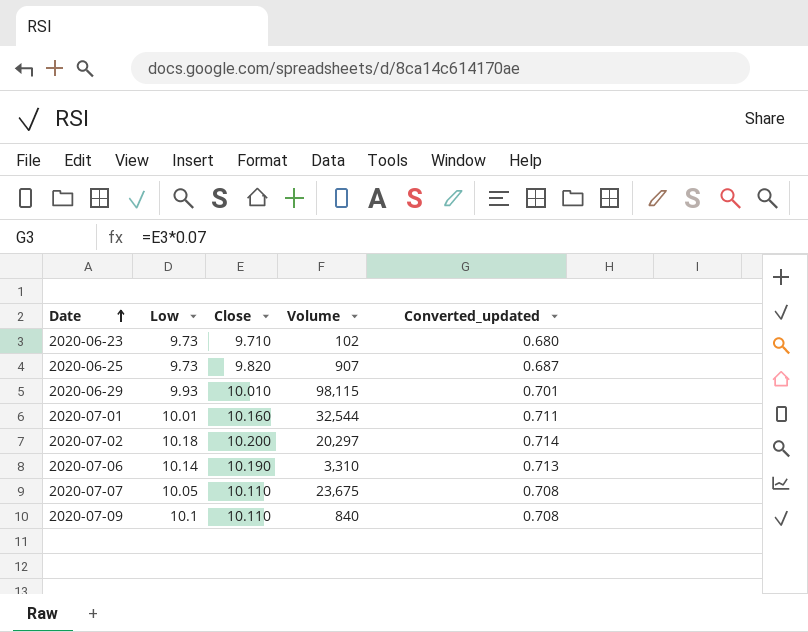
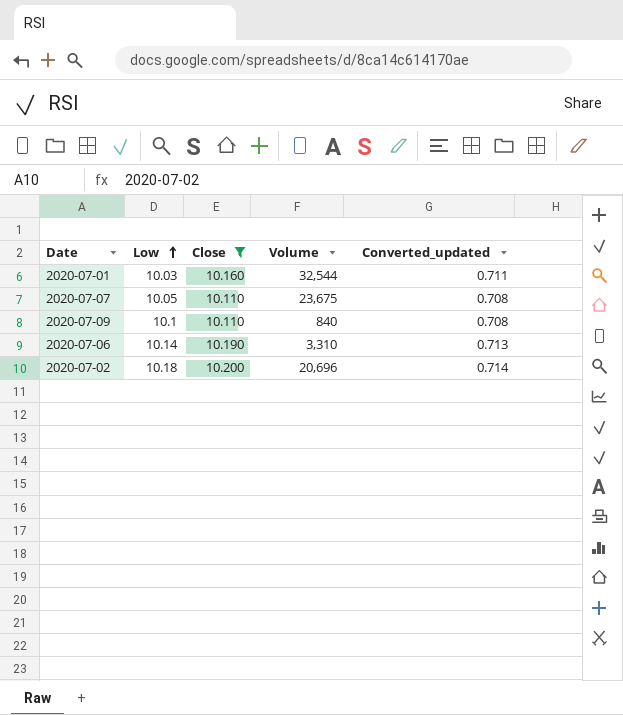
filter: none -> Close >= 10.110
row order: Date ascending -> Low ascending
2020-07-01 | Low: 10.01 -> 10.03
2020-07-02 | Volume: 20,297 -> 20,696

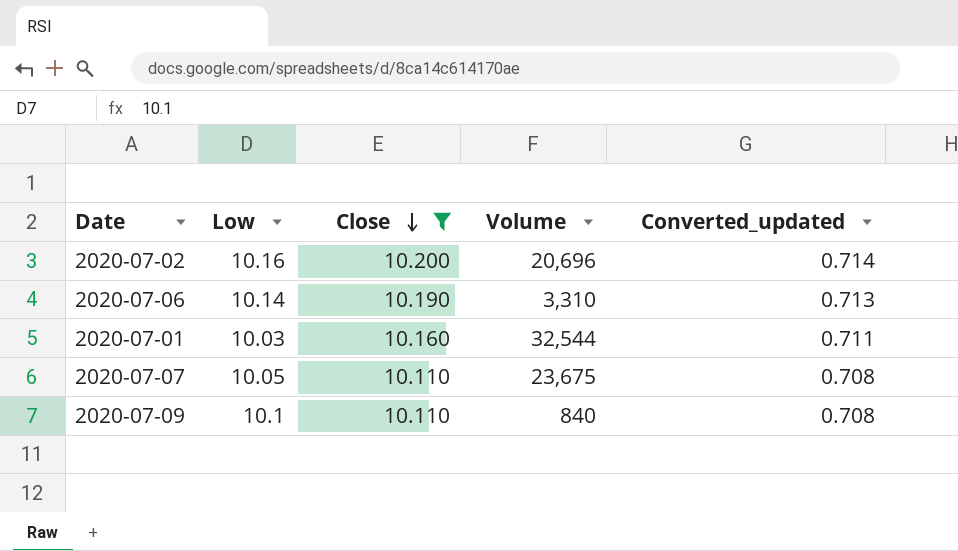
row order: Low ascending -> Close descending
2020-07-02 | Low: 10.18 -> 10.16

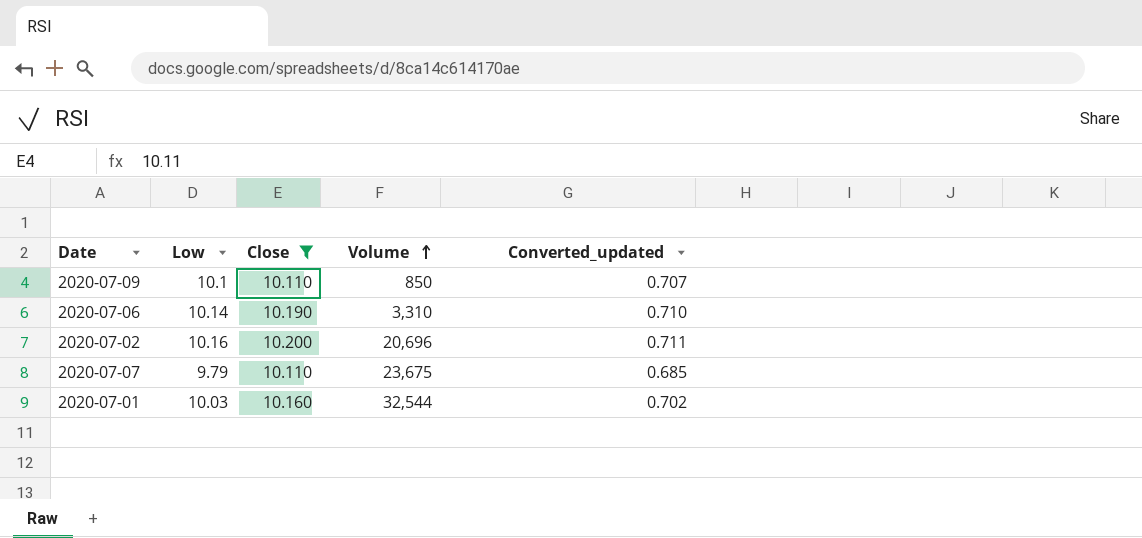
row order: Close descending -> Volume ascending
column Converted_updated | formula: [Close] * 0.07 -> [Low] * 0.07
2020-07-09 | Volume: 840 -> 850
2020-07-07 | Low: 10.05 -> 9.79

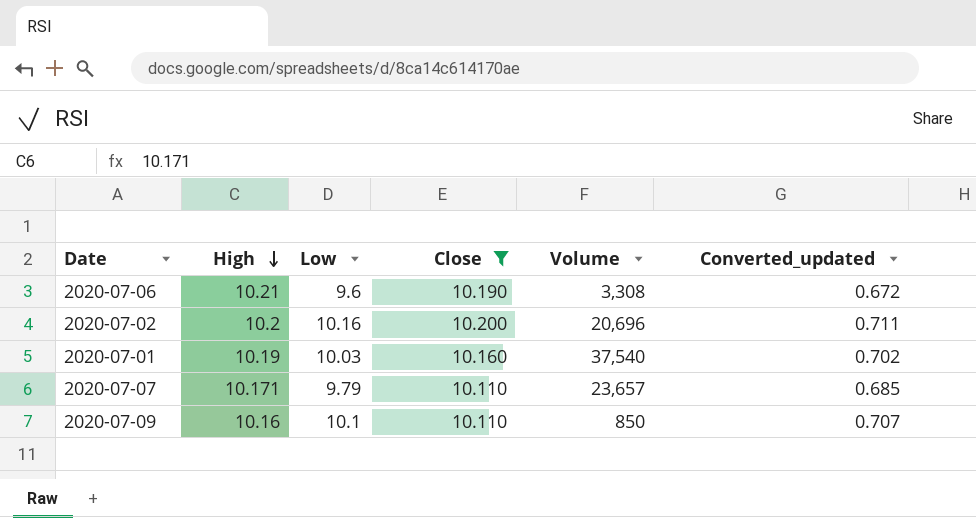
row order: Volume ascending -> High descending
column High | position: none -> 2
2020-07-06 | Low: 10.14 -> 9.6
2020-07-06 | Volume: 3,310 -> 3,308
2020-07-06 | Converted_updated: 0.710 -> 0.672
2020-07-01 | Volume: 32,544 -> 37,540
2020-07-07 | Volume: 23,675 -> 23,657

